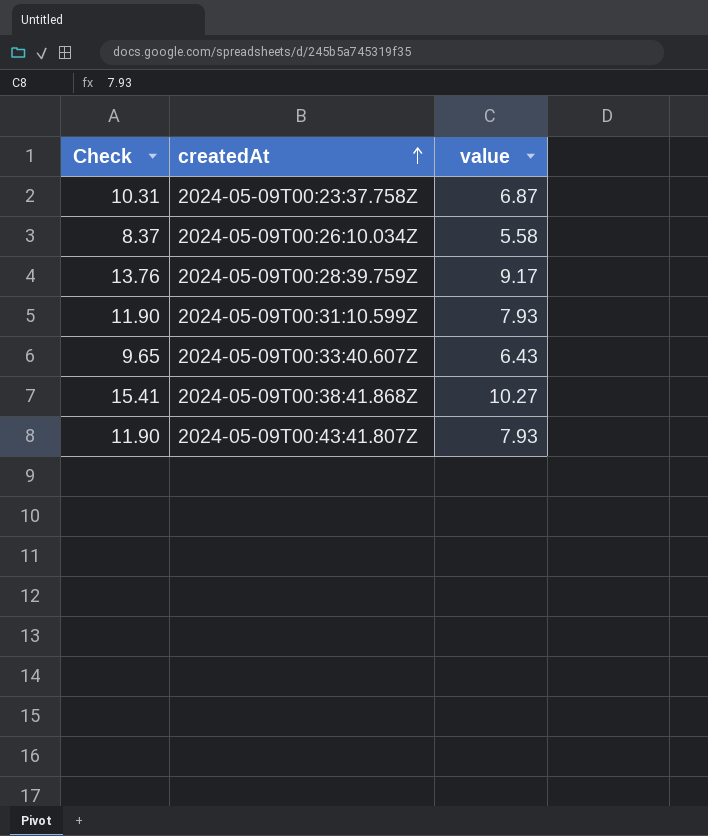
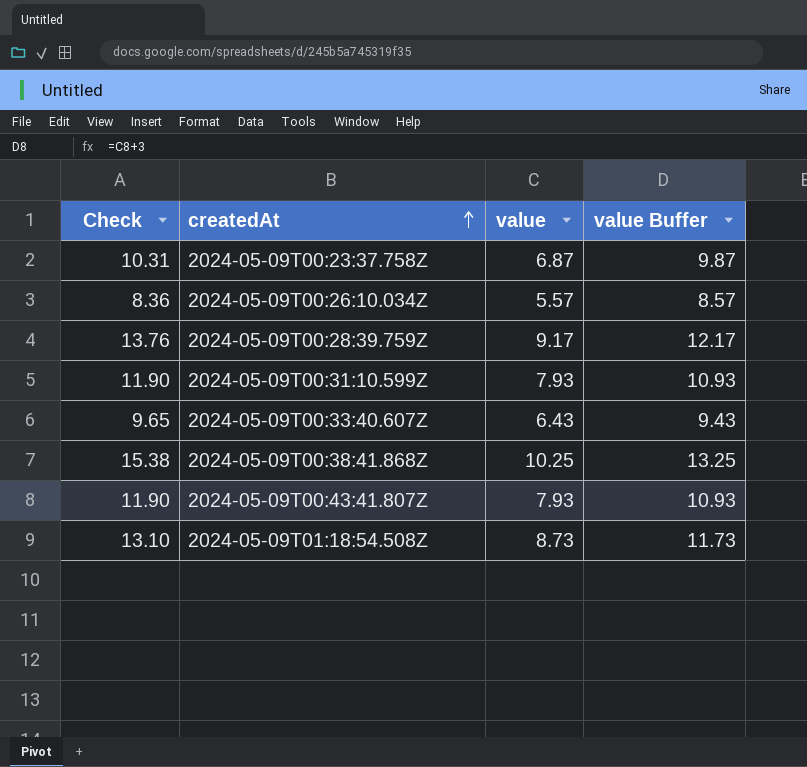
column value Buffer | formula: none -> [value] + 3
2024-05-09T00:26:10.034Z | Check: 8.37 -> 8.36
2024-05-09T00:26:10.034Z | value: 5.58 -> 5.57
2024-05-09T00:38:41.868Z | Check: 15.41 -> 15.38
2024-05-09T00:38:41.868Z | value: 10.27 -> 10.25
row 2024-05-09T01:18:54.508Z: none -> 13.10 | 8.73 | 11.73

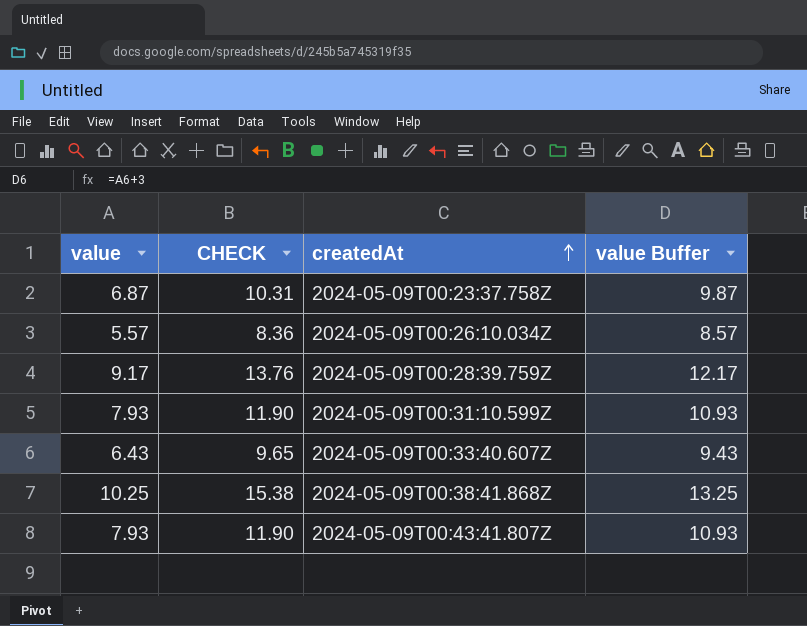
column value | position: 3 -> 1
column name: Check -> CHECK
row 2024-05-09T01:18:54.508Z: 13.10 | 8.73 | 11.73 -> none

